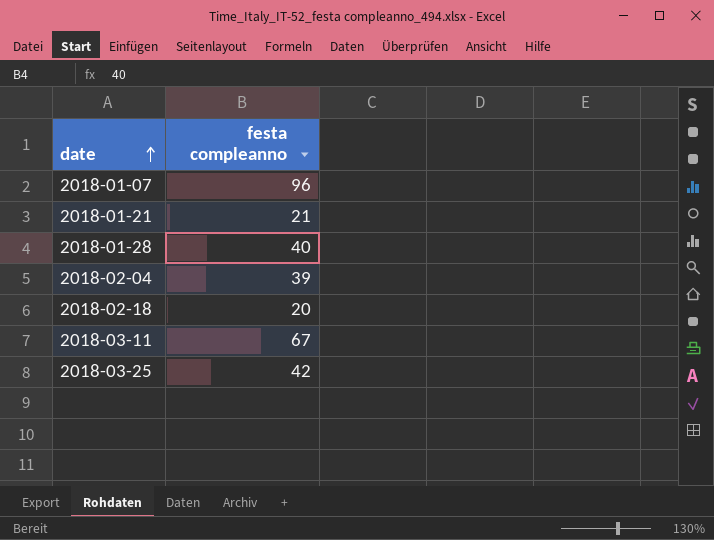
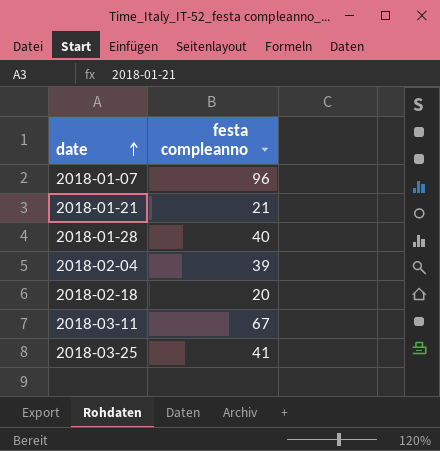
2018-03-25 | festa compleanno: 42 -> 41

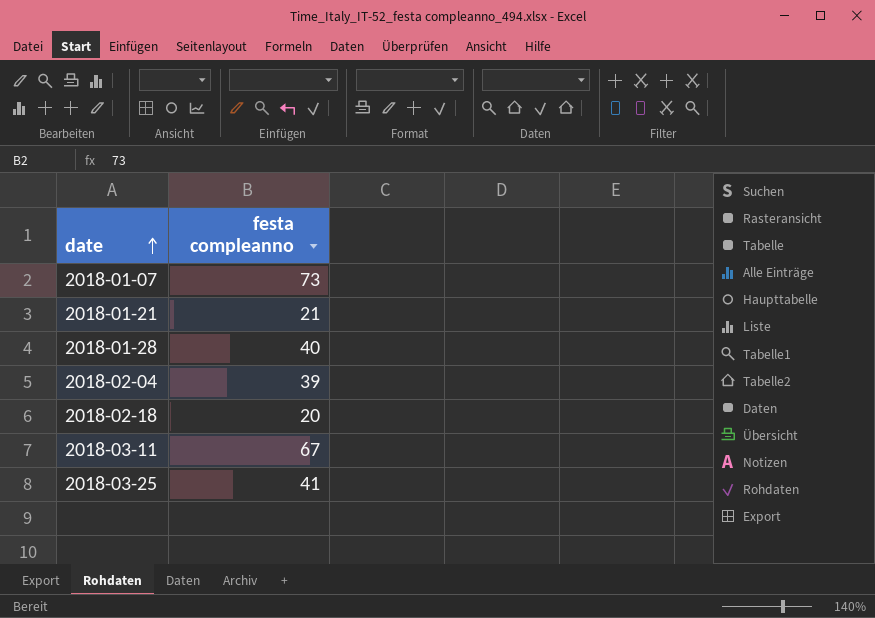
2018-01-07 | festa compleanno: 96 -> 73

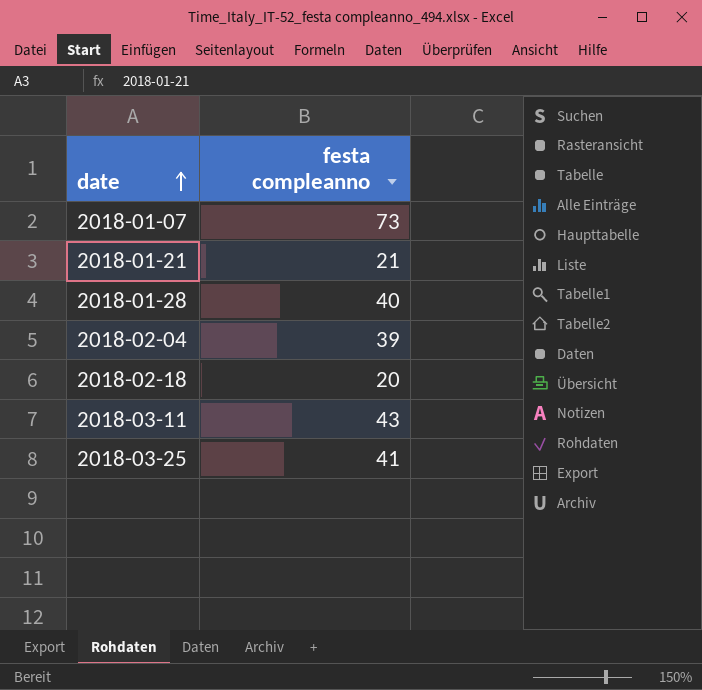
2018-03-11 | festa compleanno: 67 -> 43

